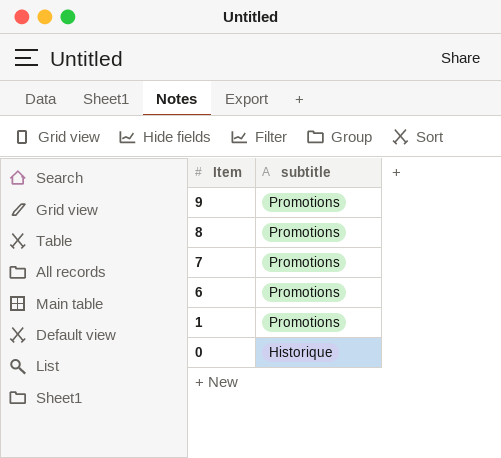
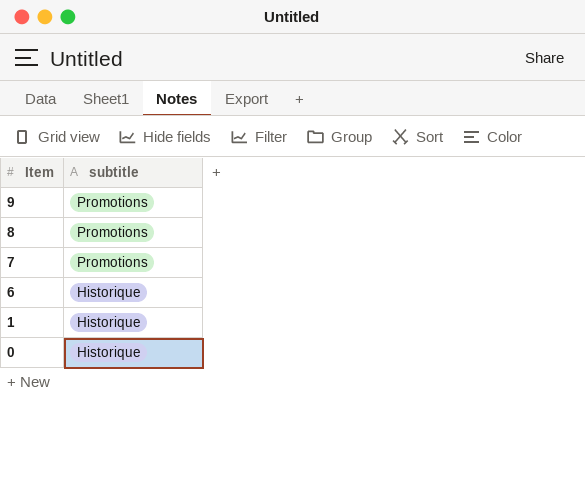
6 | subtitle: Promotions -> Historique
1 | subtitle: Promotions -> Historique

